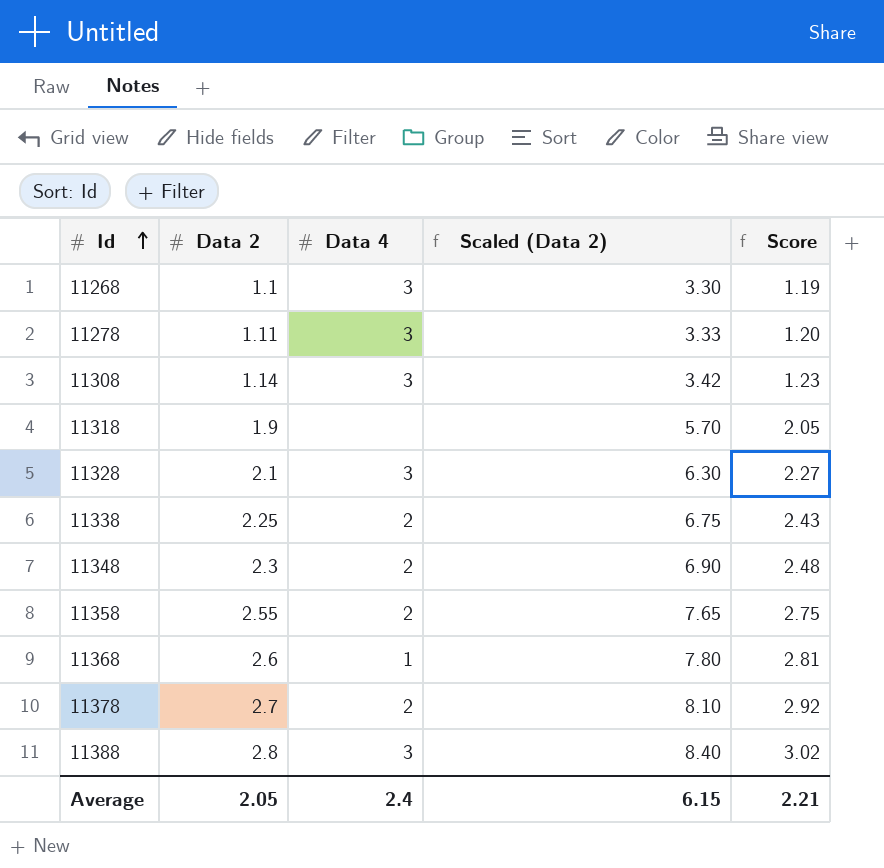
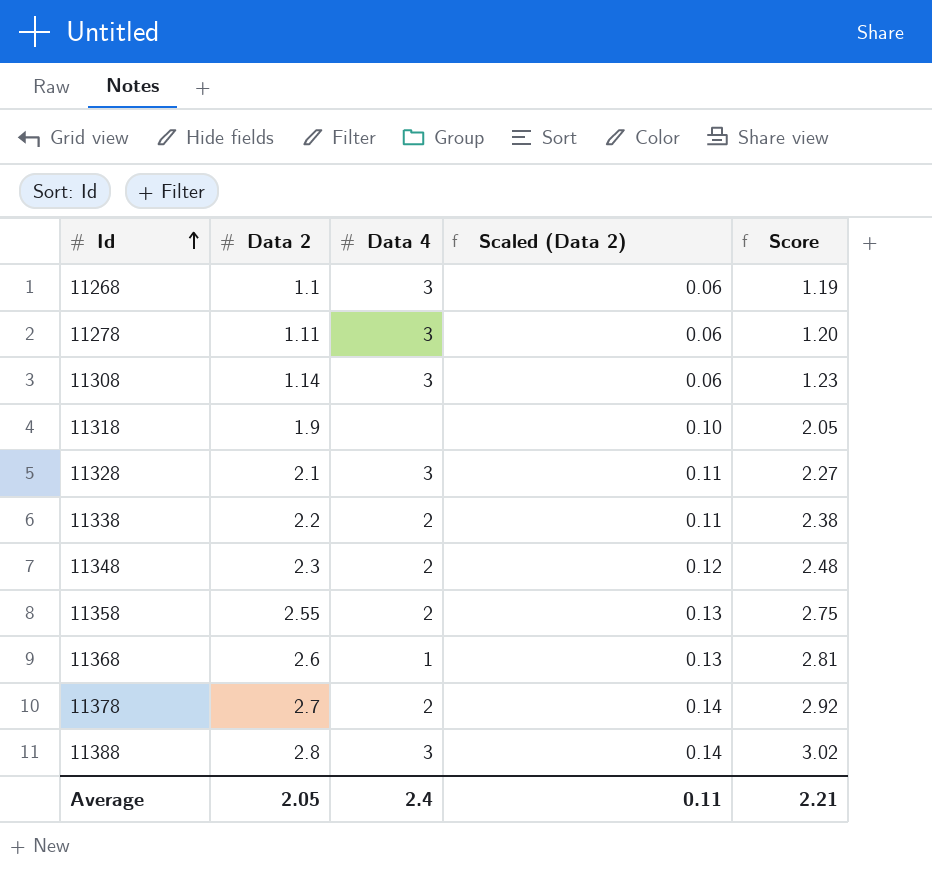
column Scaled (Data 2) | formula: [Data 2] * 3 -> [Data 2] * 0.05
11338 | Data 2: 2.25 -> 2.2
11338 | Score: 2.43 -> 2.38
Average | Scaled (Data 2): 6.15 -> 0.11

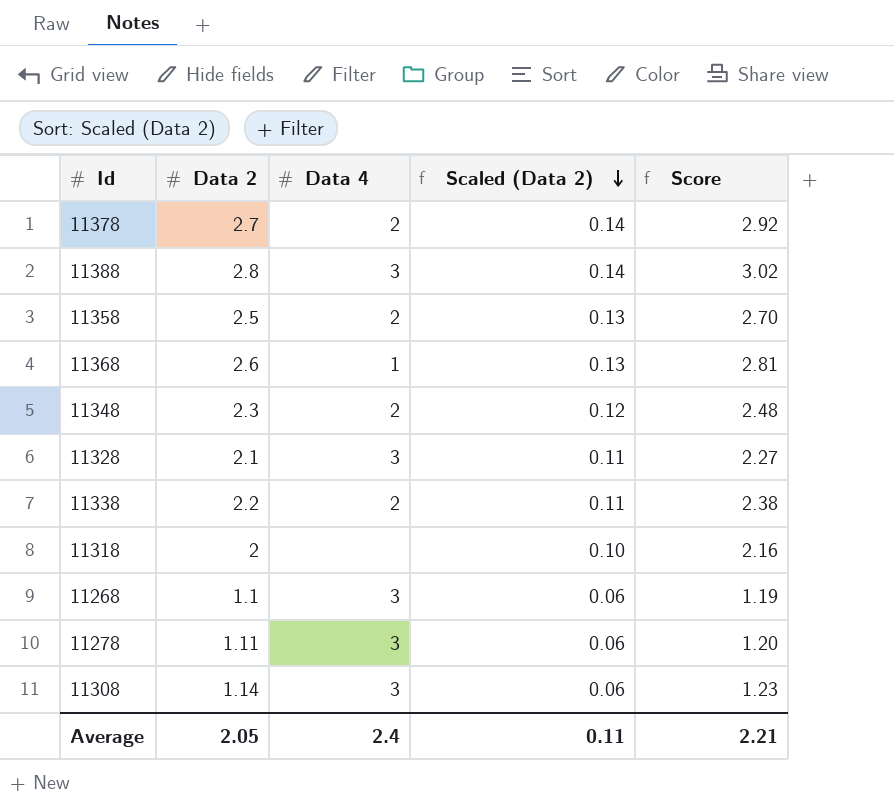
row order: Id ascending -> Scaled (Data 2) descending
11358 | Data 2: 2.55 -> 2.5
11358 | Score: 2.75 -> 2.70
11318 | Data 2: 1.9 -> 2
11318 | Score: 2.05 -> 2.16

